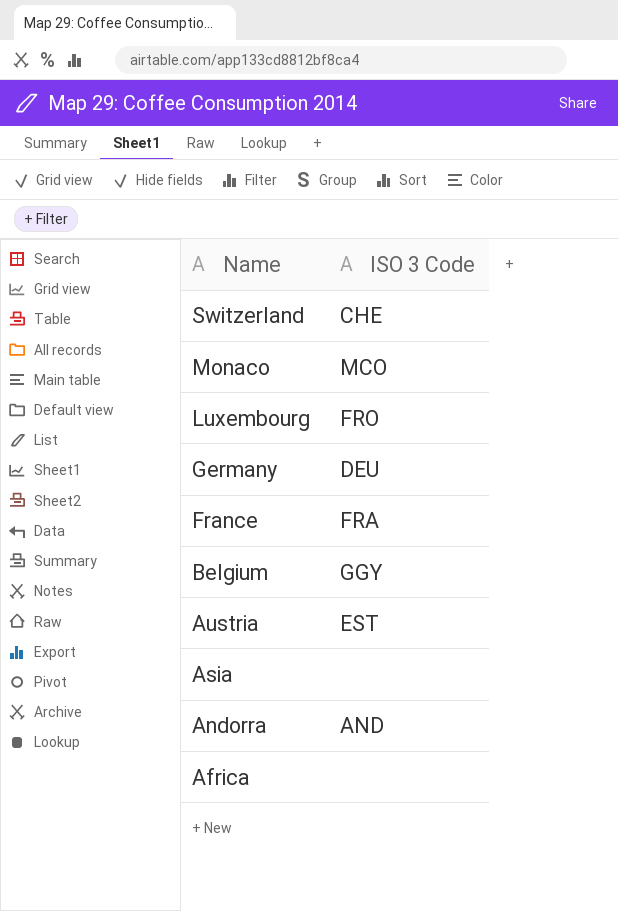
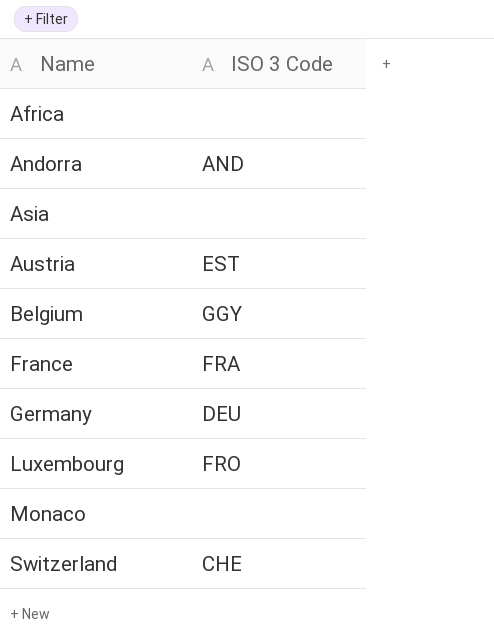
row order: Name descending -> Name ascending
Monaco | ISO 3 Code: MCO -> none

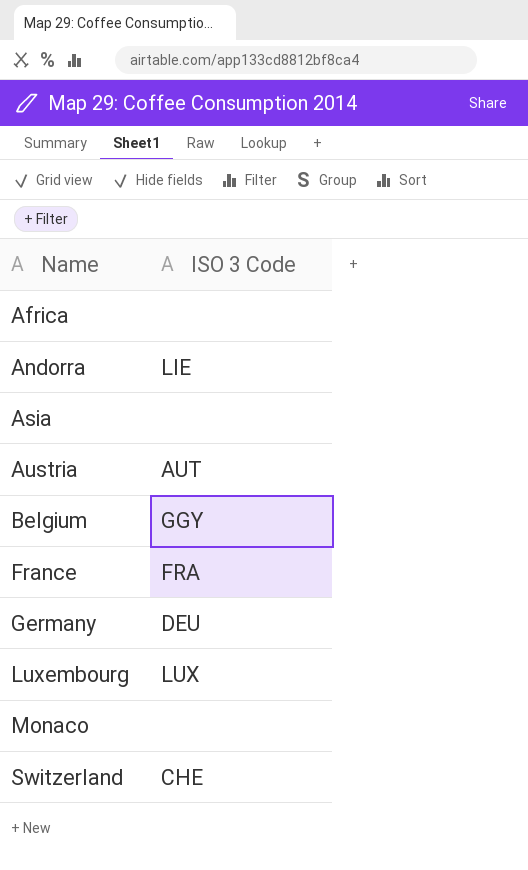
Andorra | ISO 3 Code: AND -> LIE
Austria | ISO 3 Code: EST -> AUT
Luxembourg | ISO 3 Code: FRO -> LUX

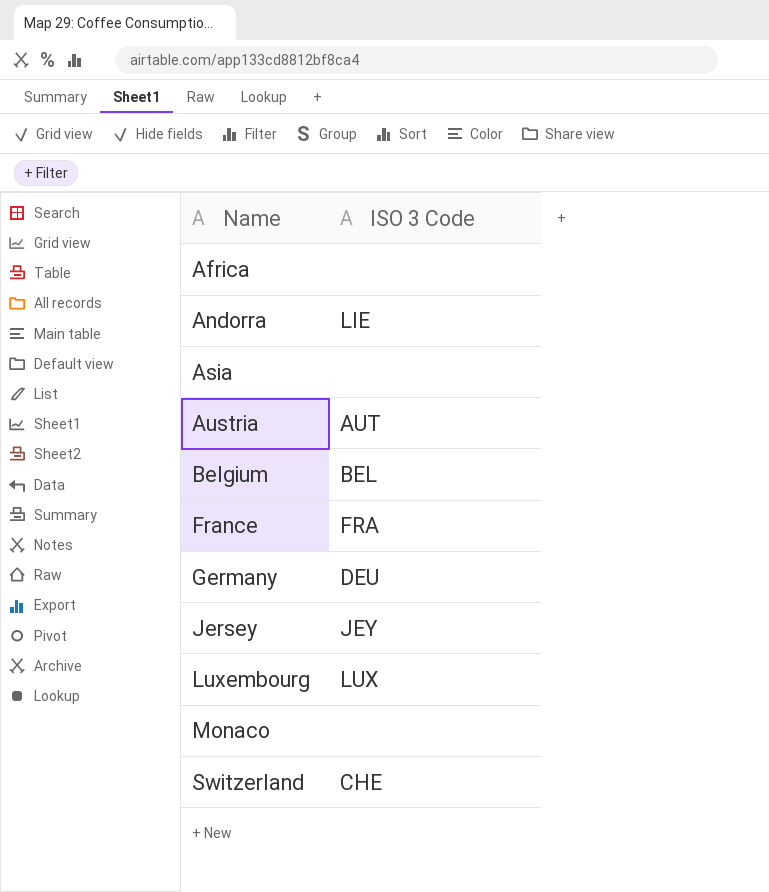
Belgium | ISO 3 Code: GGY -> BEL
row Jersey: none -> JEY

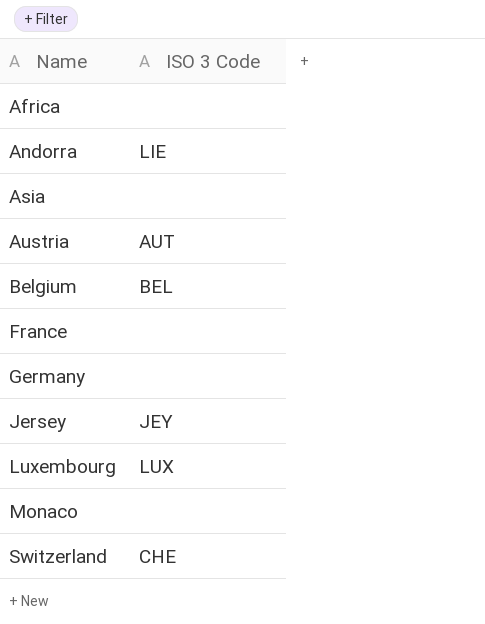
France | ISO 3 Code: FRA -> none
Germany | ISO 3 Code: DEU -> none

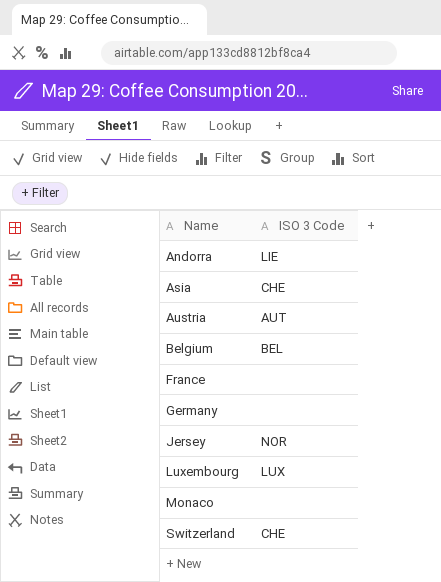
row Africa: none -> none
Asia | ISO 3 Code: none -> CHE
Jersey | ISO 3 Code: JEY -> NOR

